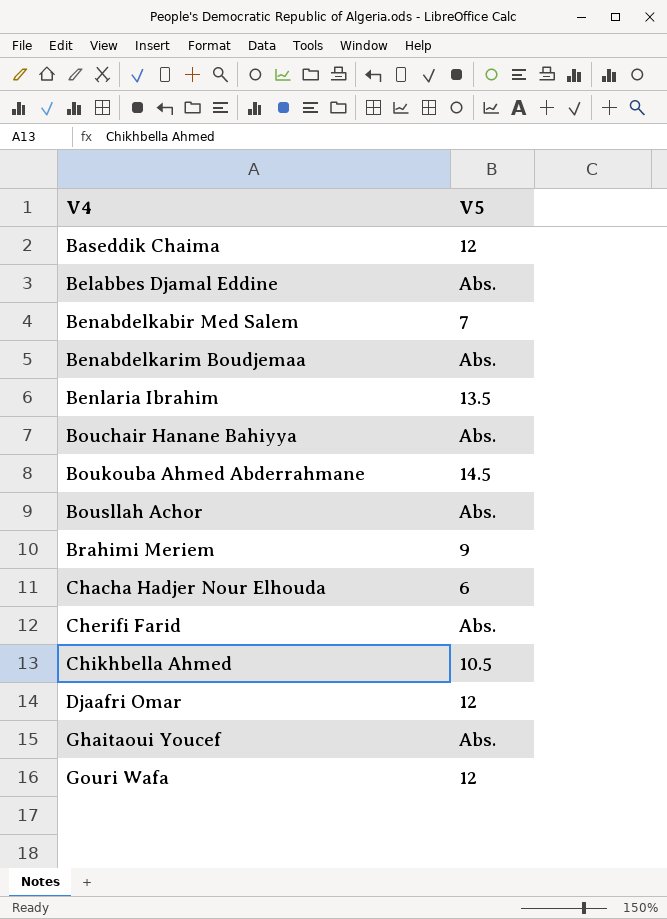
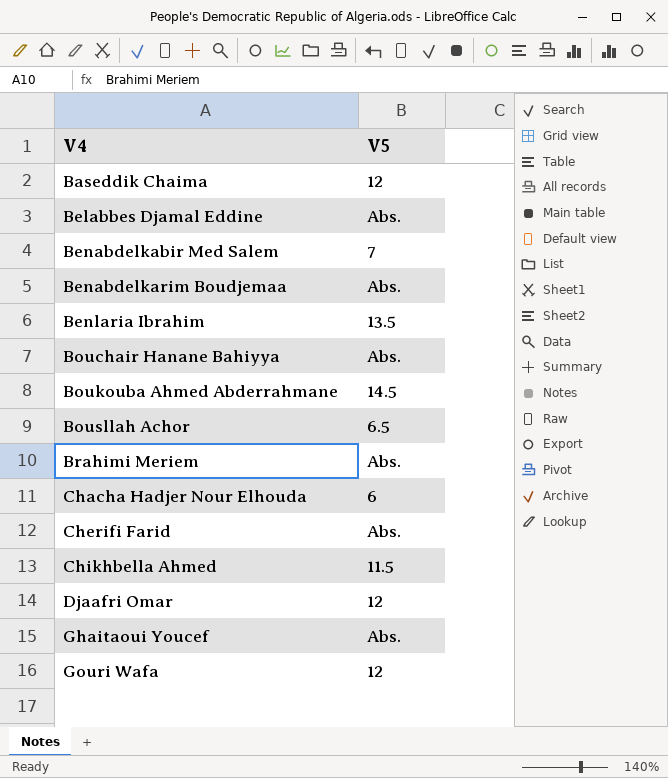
Bousllah Achor | V5: Abs. -> 6.5
Brahimi Meriem | V5: 9 -> Abs.
Chikhbella Ahmed | V5: 10.5 -> 11.5

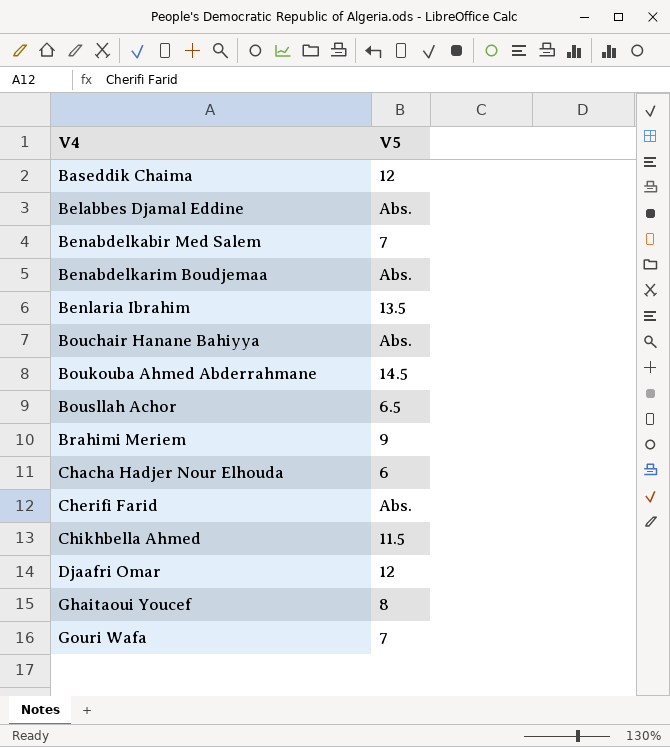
Brahimi Meriem | V5: Abs. -> 9
Ghaitaoui Youcef | V5: Abs. -> 8
Gouri Wafa | V5: 12 -> 7

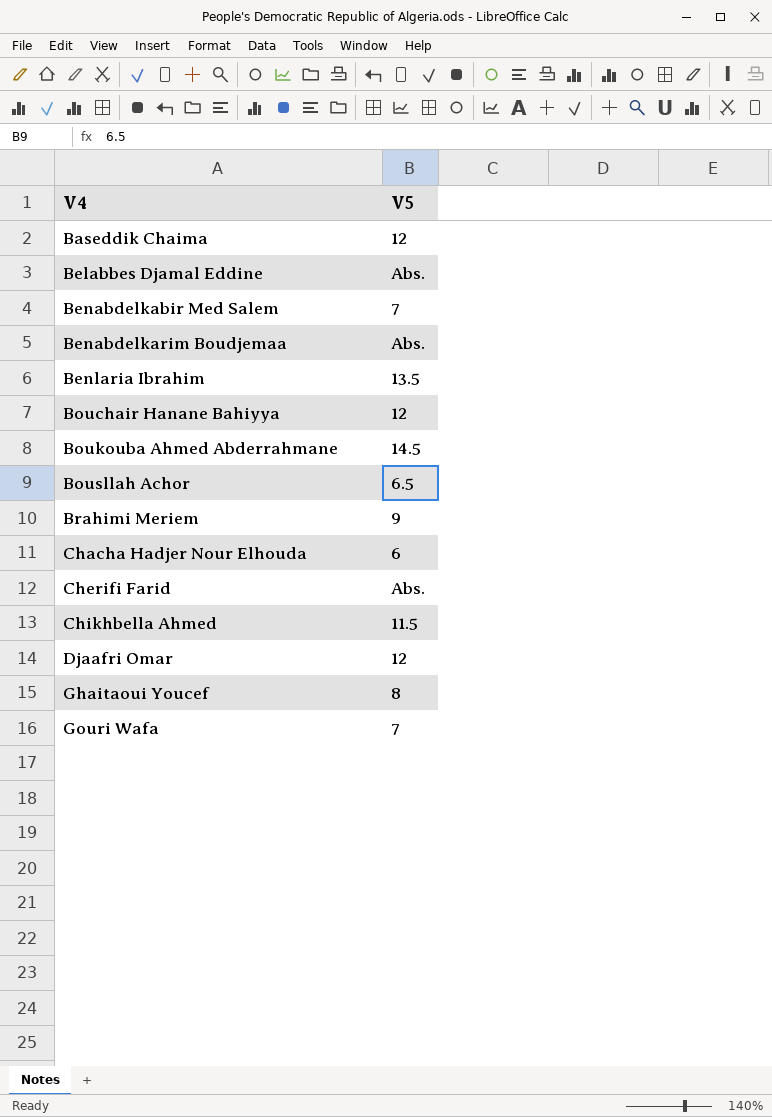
Bouchair Hanane Bahiyya | V5: Abs. -> 12

